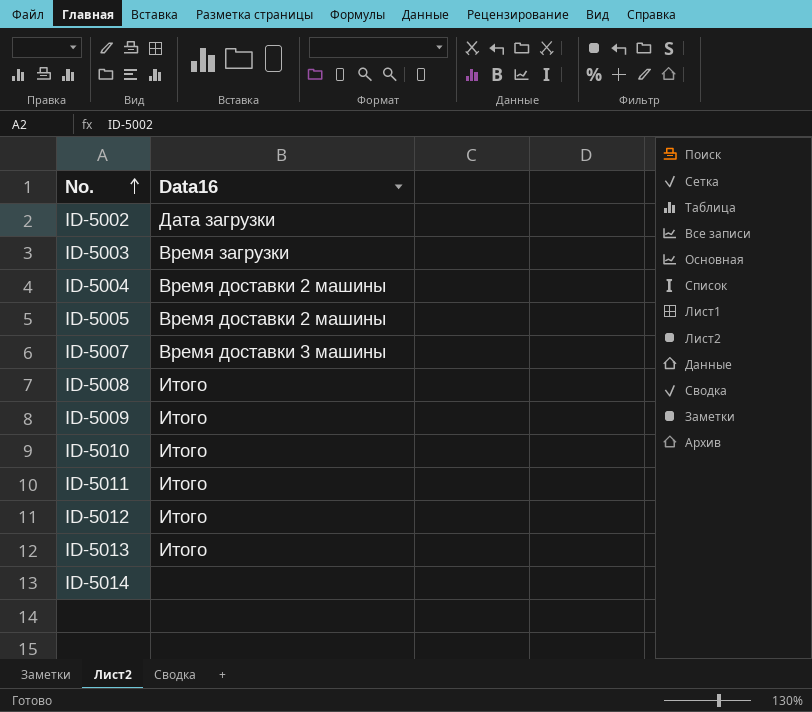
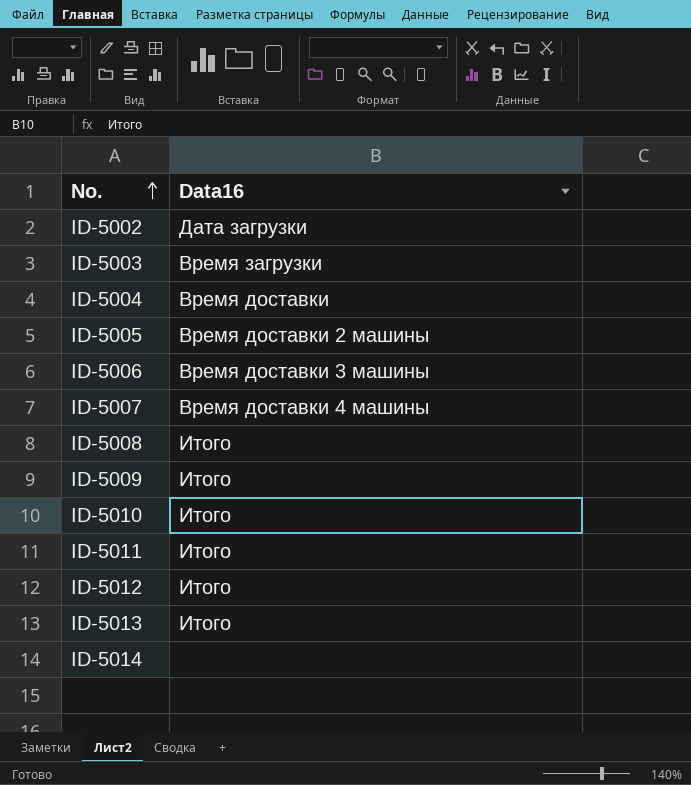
ID-5004 | Data16: Время доставки 2 машины -> Время доставки
row ID-5006: none -> Время доставки 3 машины
ID-5007 | Data16: Время доставки 3 машины -> Время доставки 4 машины

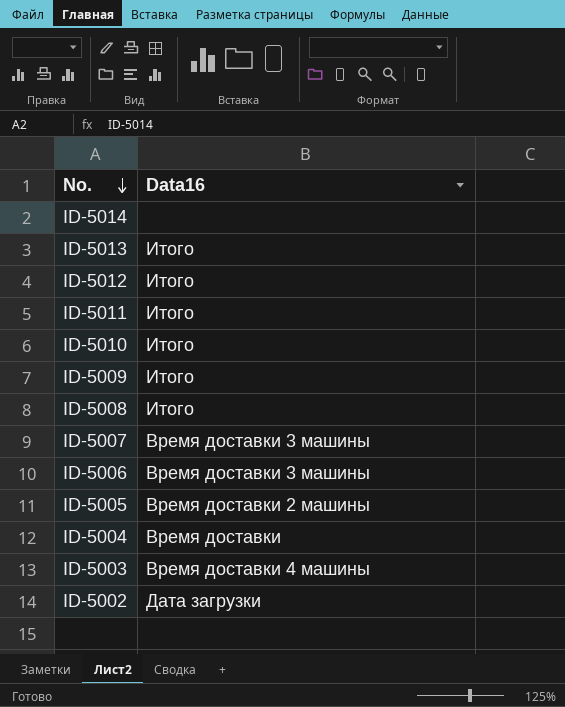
row order: No. ascending -> No. descending
ID-5007 | Data16: Время доставки 4 машины -> Время доставки 3 машины
ID-5003 | Data16: Время загрузки -> Время доставки 4 машины

